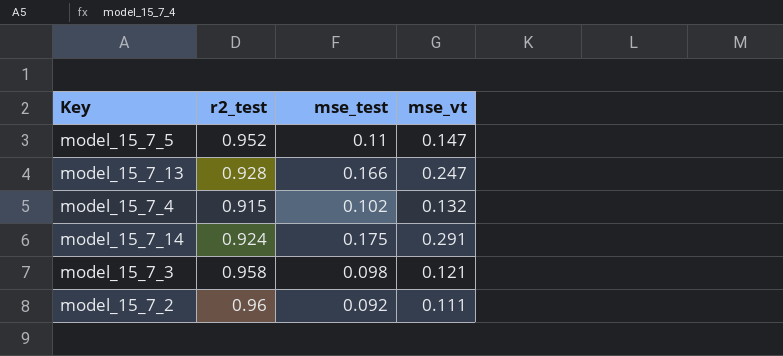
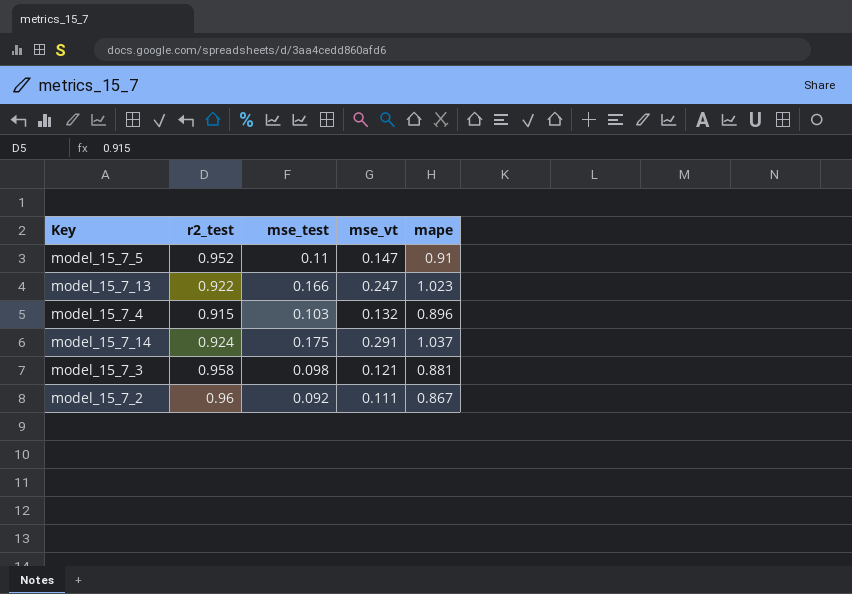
column mape | position: none -> 5
model_15_7_13 | r2_test: 0.928 -> 0.922
model_15_7_4 | mse_test: 0.102 -> 0.103

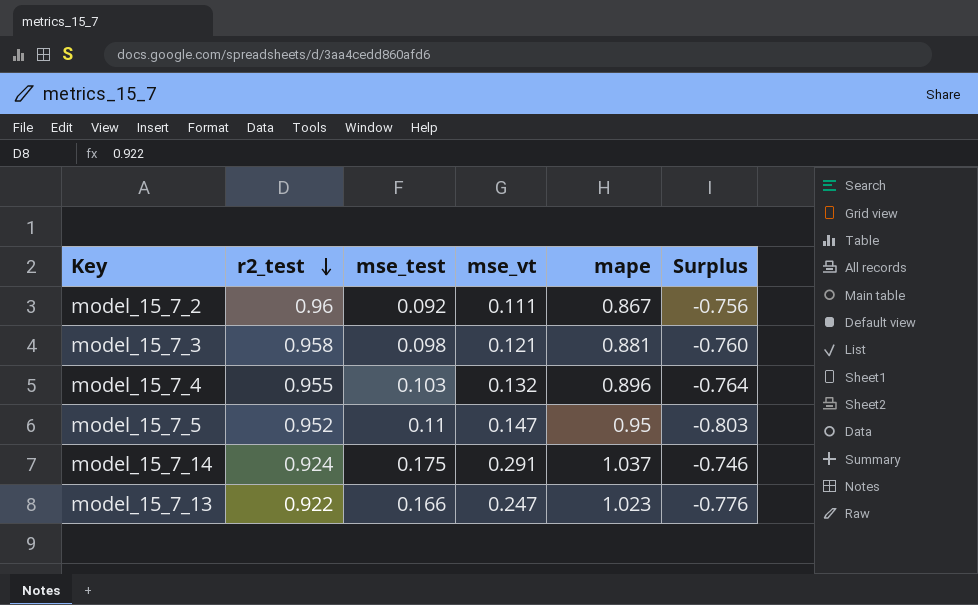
row order: none -> r2_test descending
column Surplus | formula: none -> [mse_vt] - [mape]
model_15_7_4 | r2_test: 0.915 -> 0.955
model_15_7_5 | mape: 0.91 -> 0.95

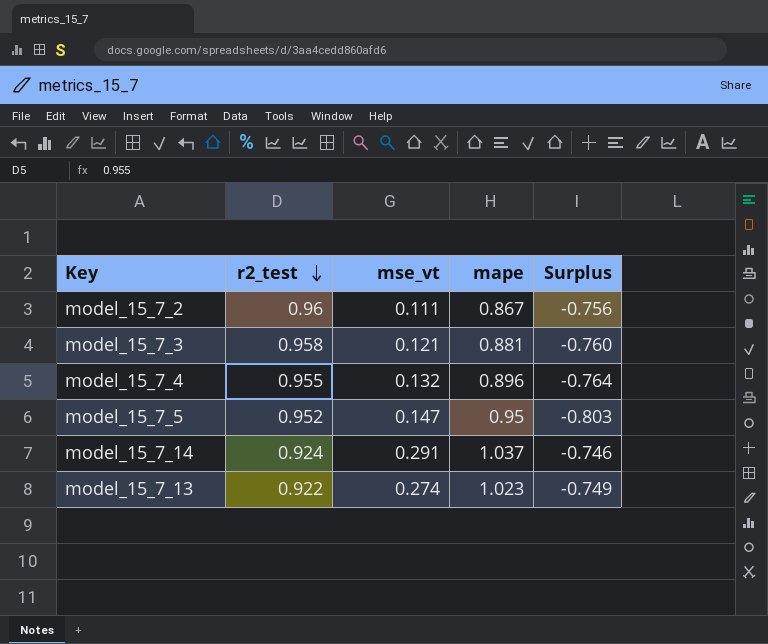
column mse_test | position: 3 -> none
model_15_7_13 | mse_vt: 0.247 -> 0.274
model_15_7_13 | Surplus: -0.776 -> -0.749

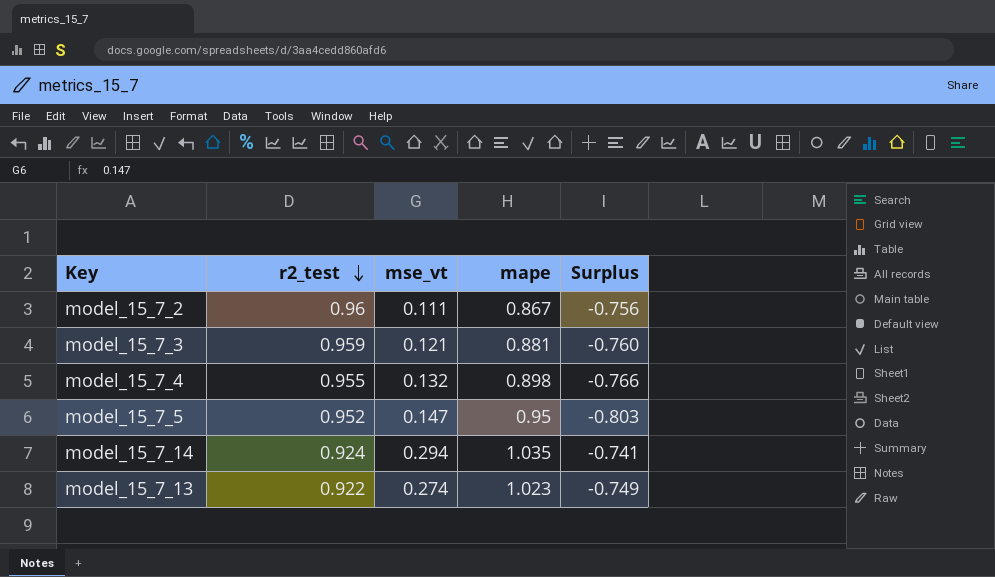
model_15_7_3 | r2_test: 0.958 -> 0.959
model_15_7_4 | mape: 0.896 -> 0.898
model_15_7_4 | Surplus: -0.764 -> -0.766
model_15_7_14 | mse_vt: 0.291 -> 0.294
model_15_7_14 | mape: 1.037 -> 1.035
model_15_7_14 | Surplus: -0.746 -> -0.741

